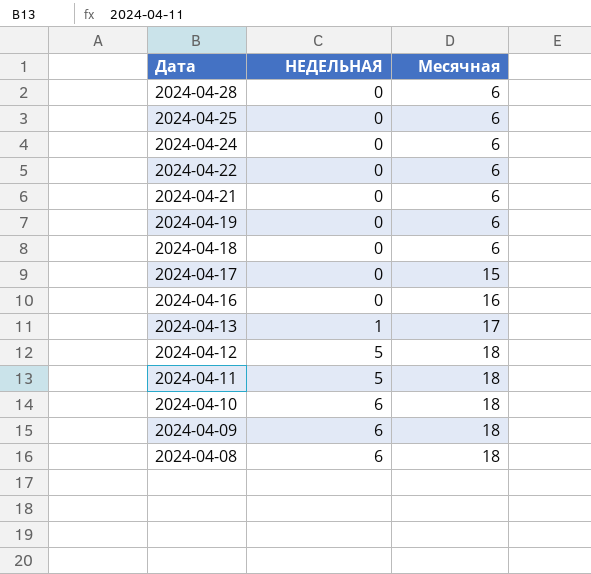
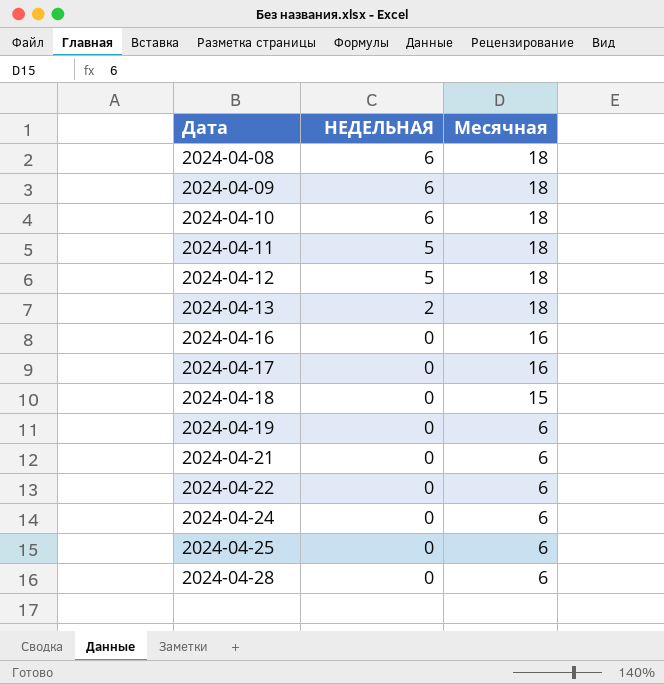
row order: Дата descending -> Дата ascending
2024-04-13 | НЕДЕЛЬНАЯ: 1 -> 2
2024-04-13 | Месячная: 17 -> 18
2024-04-17 | Месячная: 15 -> 16
2024-04-18 | Месячная: 6 -> 15

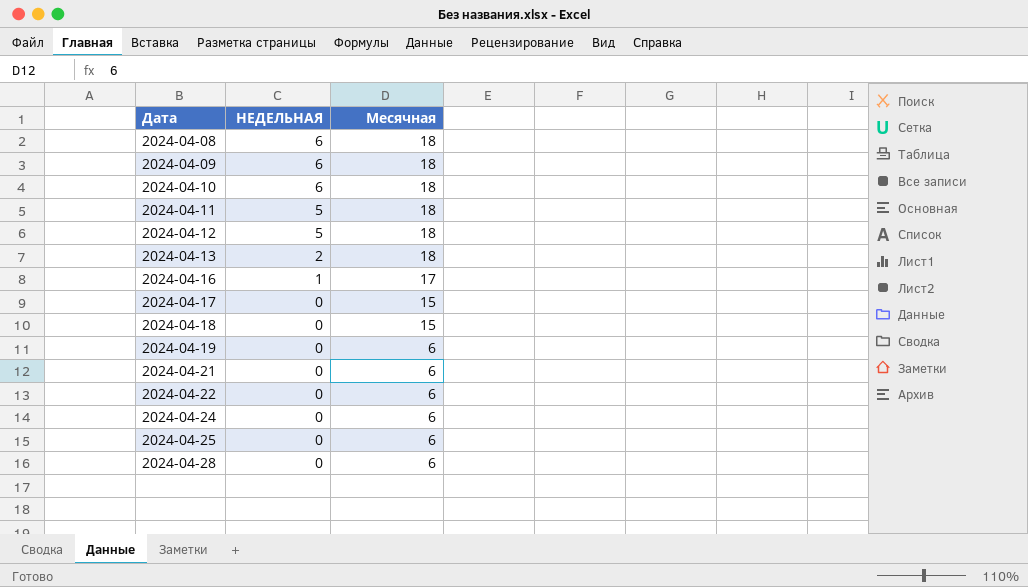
2024-04-16 | НЕДЕЛЬНАЯ: 0 -> 1
2024-04-16 | Месячная: 16 -> 17
2024-04-17 | Месячная: 16 -> 15

